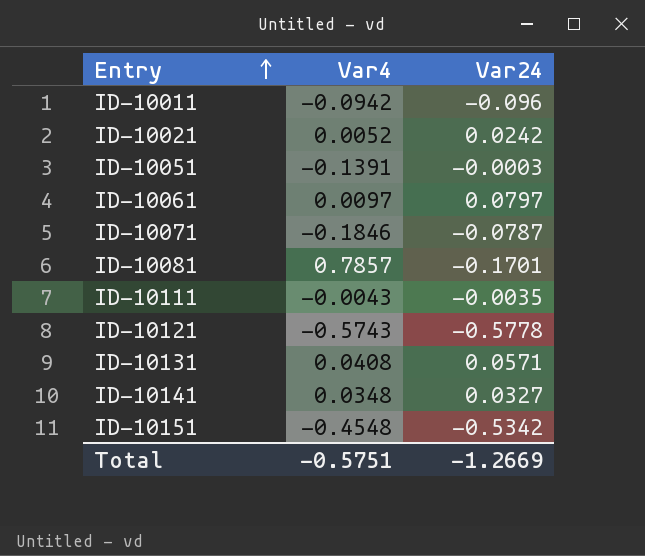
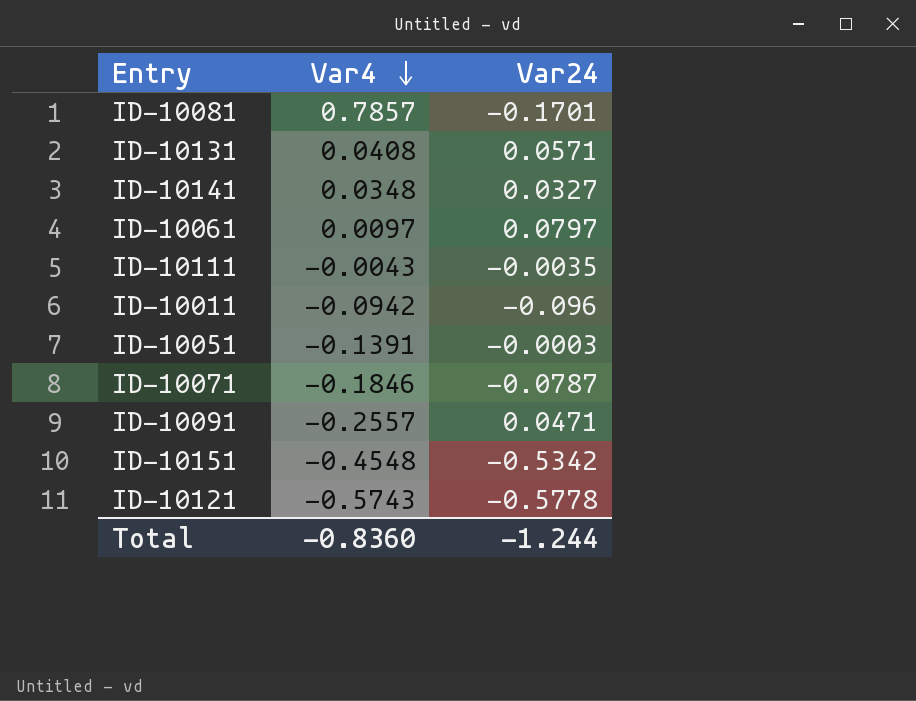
row order: Entry ascending -> Var4 descending
row ID-10021: 0.0052 | 0.0242 -> none
row ID-10091: none -> -0.2557 | 0.0471
Total | Var4: -0.5751 -> -0.8360
Total | Var24: -1.2669 -> -1.244

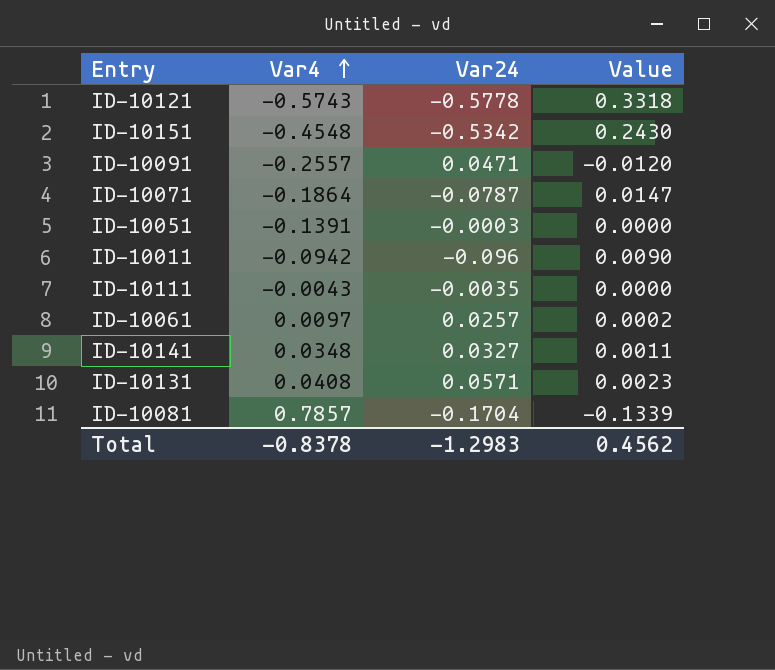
row order: Var4 descending -> Var4 ascending
column Value | formula: none -> [Var4] * [Var24]
ID-10071 | Var4: -0.1846 -> -0.1864
ID-10061 | Var24: 0.0797 -> 0.0257
ID-10081 | Var24: -0.1701 -> -0.1704
Total | Var4: -0.8360 -> -0.8378
Total | Var24: -1.244 -> -1.2983

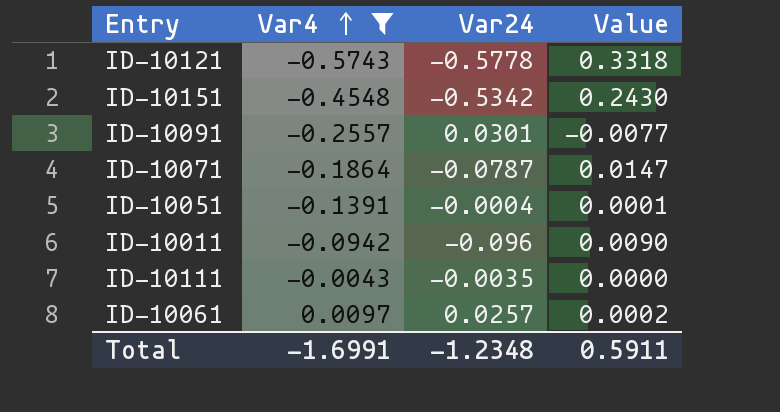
filter: none -> Var4 <= 0.0097
ID-10091 | Var24: 0.0471 -> 0.0301
ID-10091 | Value: -0.0120 -> -0.0077
ID-10051 | Var24: -0.0003 -> -0.0004
ID-10051 | Value: 0.0000 -> 0.0001
Total | Var4: -0.8378 -> -1.6991
Total | Var24: -1.2983 -> -1.2348
Total | Value: 0.4562 -> 0.5911

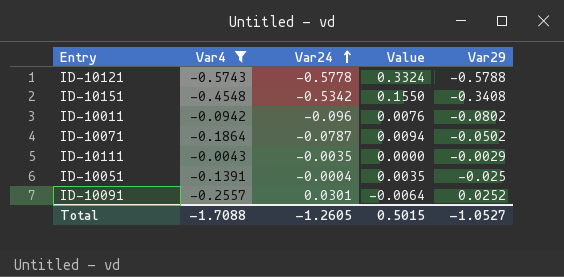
row order: Var4 ascending -> Var24 ascending
column Value | formula: [Var4] * [Var24] -> [Var4] * [Var29]
column Var29 | position: none -> 5
row ID-10061: 0.0097 | 0.0257 | 0.0002 -> none
Total | Var4: -1.6991 -> -1.7088
Total | Var24: -1.2348 -> -1.2605
Total | Value: 0.5911 -> 0.5015

